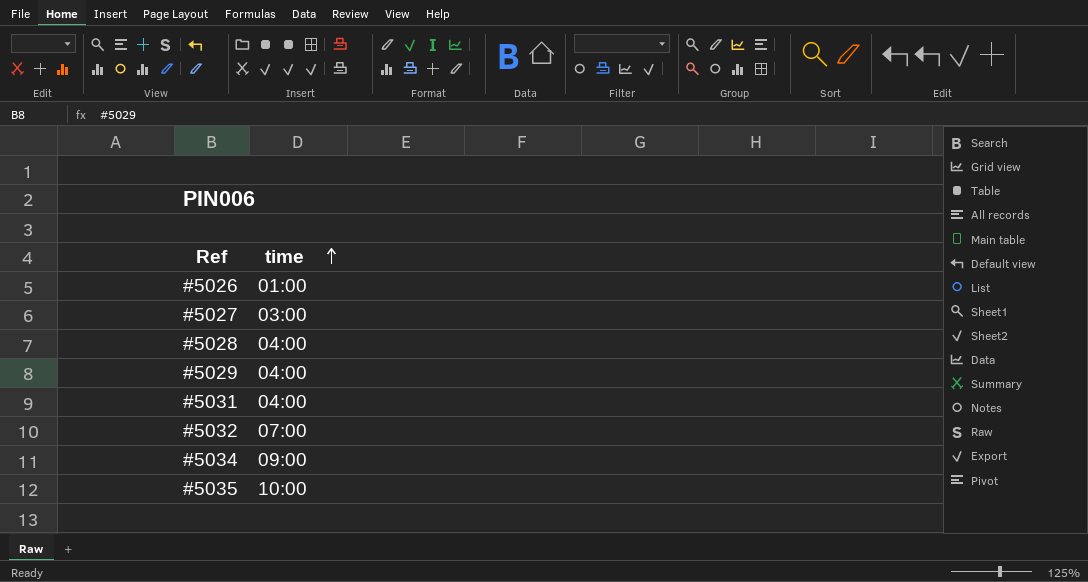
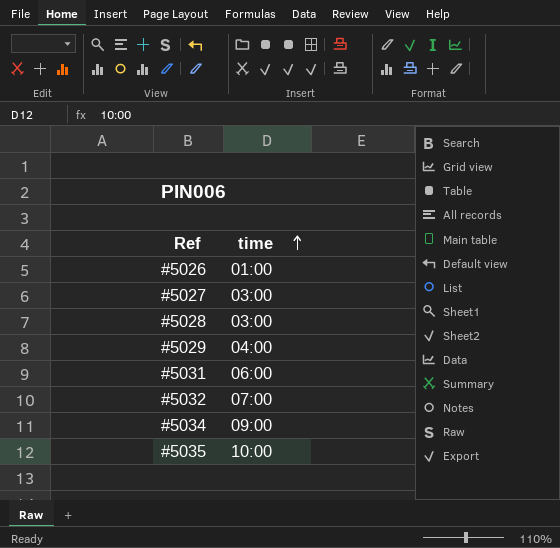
#5028 | time: 04:00 -> 03:00
#5031 | time: 04:00 -> 06:00

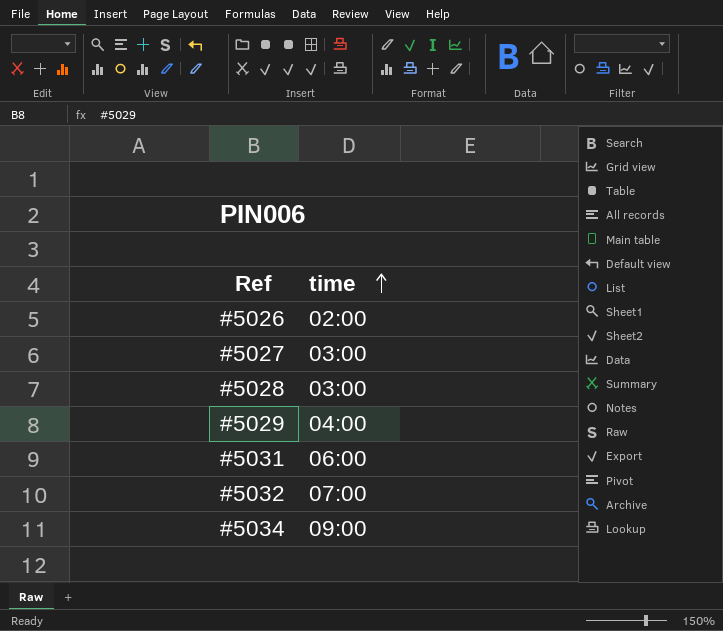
row #5035: 10:00 -> none
#5026 | time: 01:00 -> 02:00

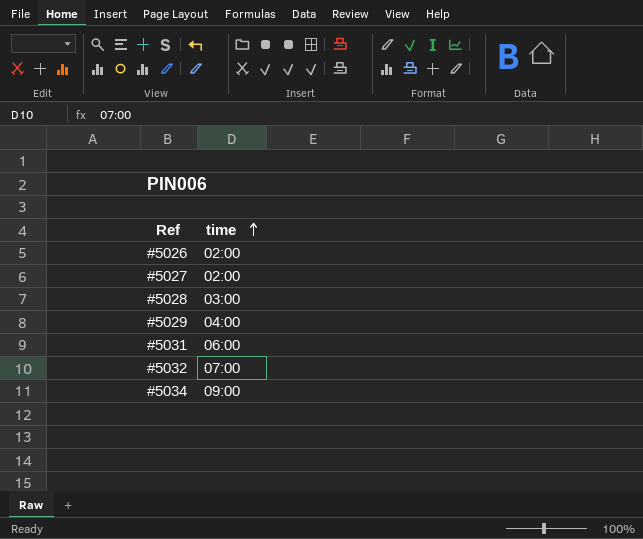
#5027 | time: 03:00 -> 02:00

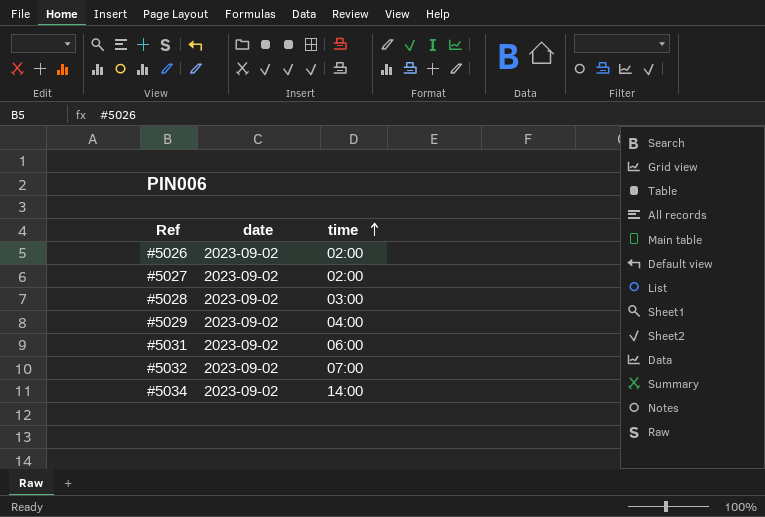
column date | position: none -> 2
#5034 | time: 09:00 -> 14:00

